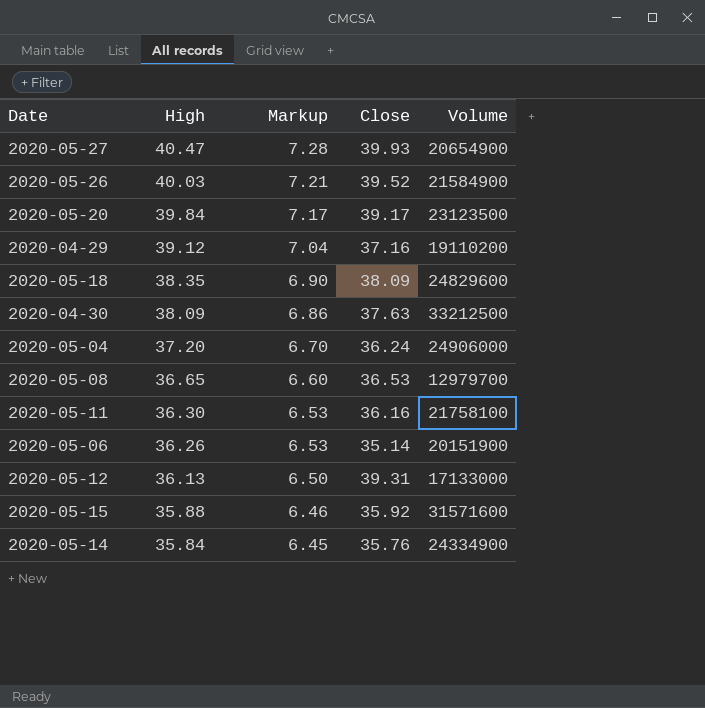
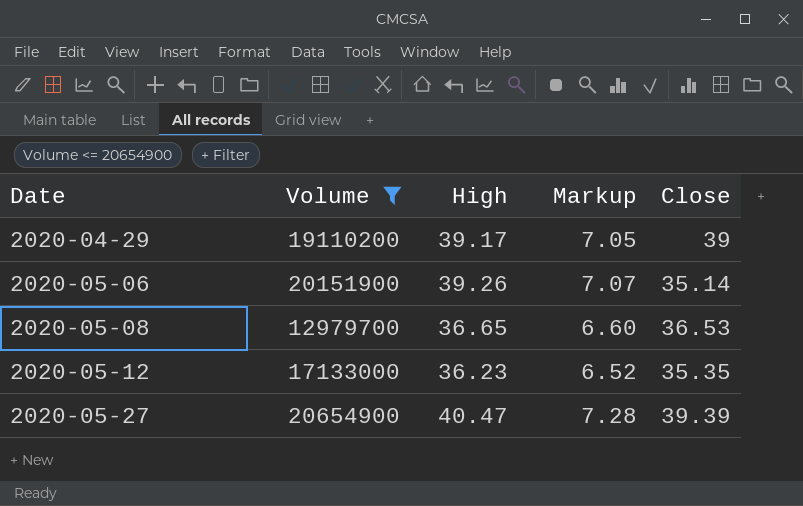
filter: none -> Volume <= 20654900
row order: High descending -> Date ascending
column Volume | position: 5 -> 2
2020-04-29 | High: 39.12 -> 39.17
2020-04-29 | Markup: 7.04 -> 7.05
2020-04-29 | Close: 37.16 -> 39
2020-05-06 | High: 36.26 -> 39.26
2020-05-06 | Markup: 6.53 -> 7.07
2020-05-12 | High: 36.13 -> 36.23
2020-05-12 | Markup: 6.50 -> 6.52
2020-05-12 | Close: 39.31 -> 35.35
2020-05-27 | Close: 39.93 -> 39.39

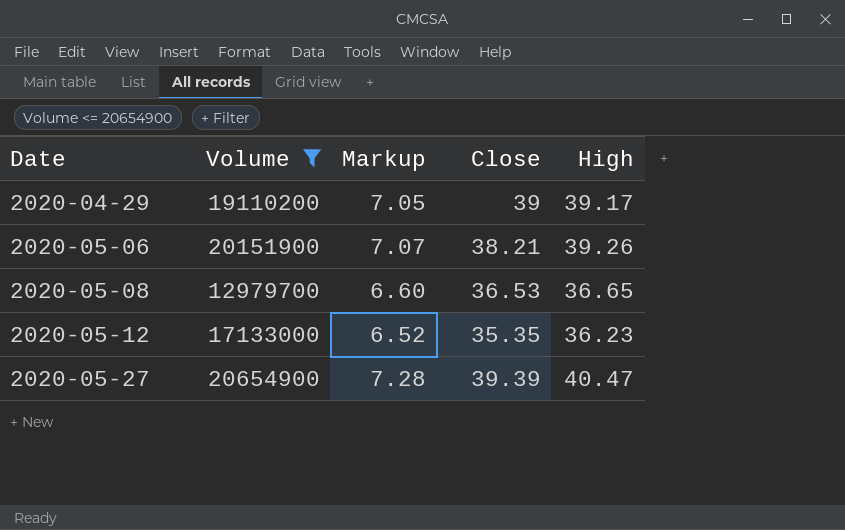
column High | position: 3 -> 5
2020-05-06 | Close: 35.14 -> 38.21

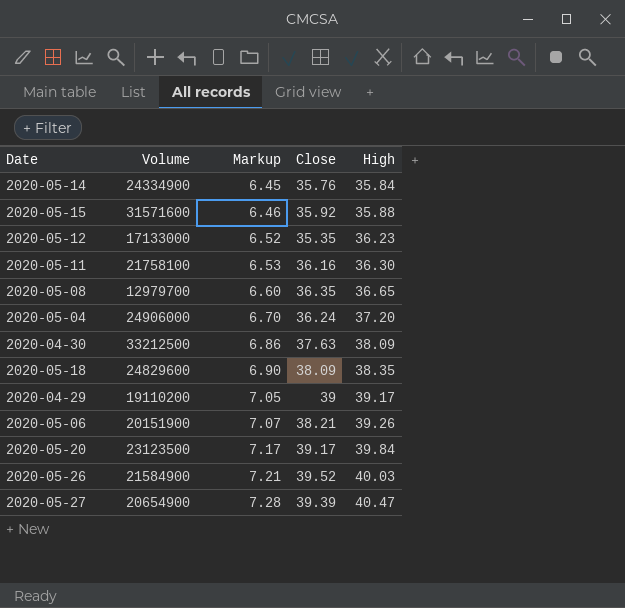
filter: Volume <= 20654900 -> none
row order: Date ascending -> Markup ascending
2020-05-08 | Close: 36.53 -> 36.35

